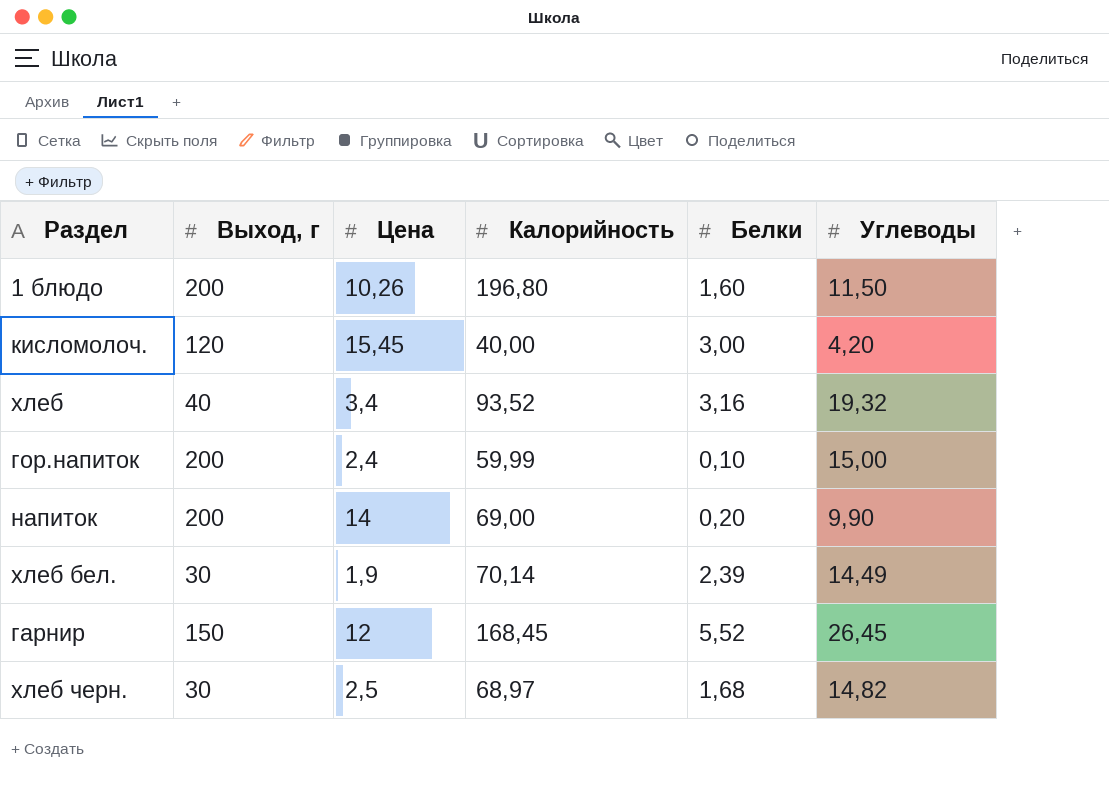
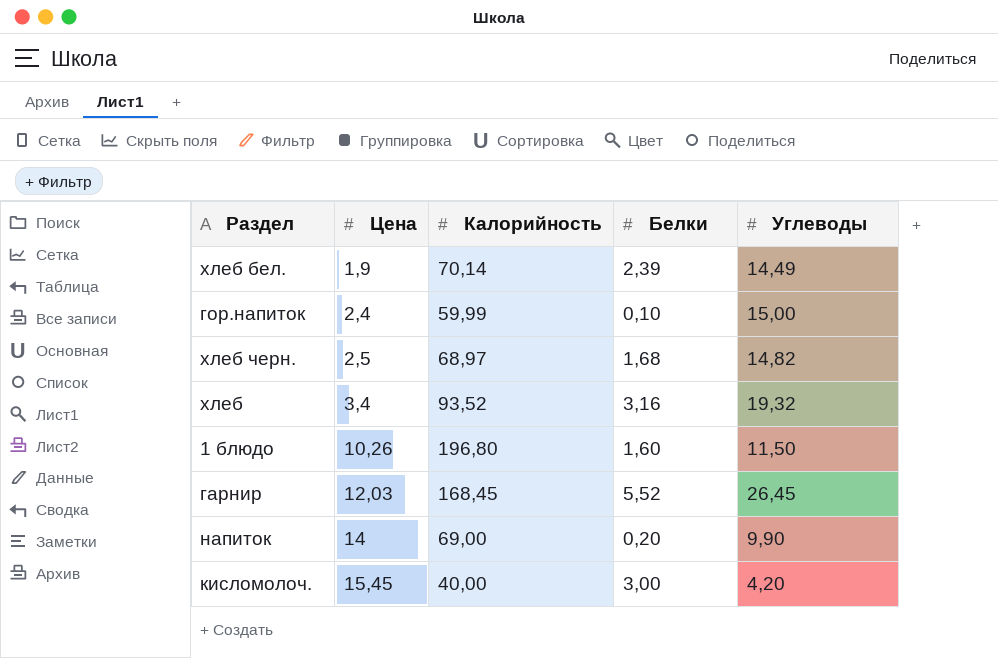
row order: none -> Цена ascending
column Выход, г | position: 2 -> none
гарнир | Цена: 12 -> 12,03

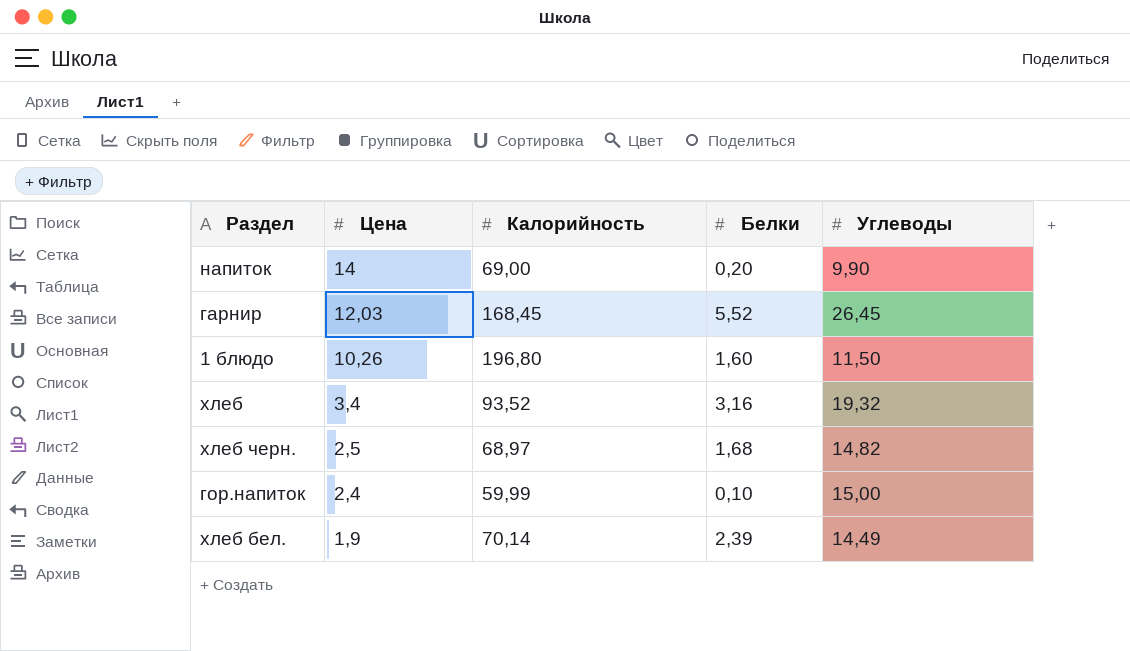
row order: Цена ascending -> Цена descending
row кисломолоч.: 15,45 | 40,00 | 3,00 | 4,20 -> none

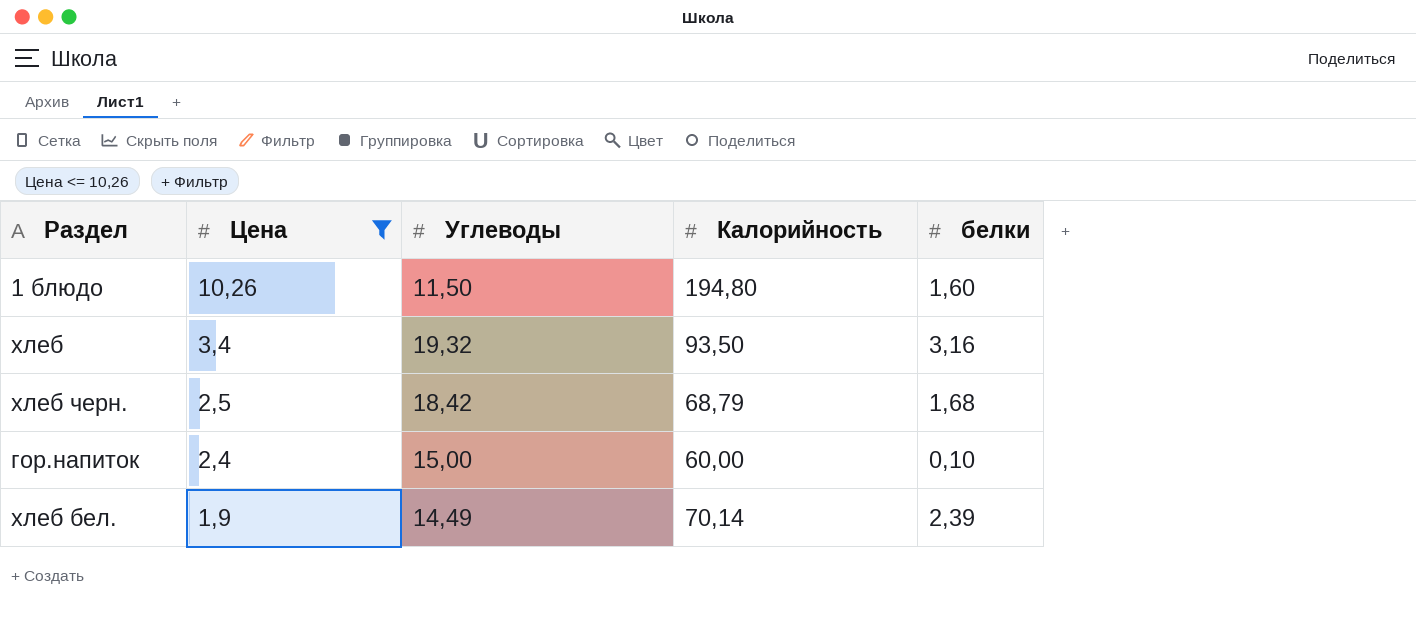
filter: none -> Цена <= 10,26
column Углеводы | position: 5 -> 3
column name: Белки -> белки
1 блюдо | Калорийность: 196,80 -> 194,80
хлеб | Калорийность: 93,52 -> 93,50
хлеб черн. | Углеводы: 14,82 -> 18,42
хлеб черн. | Калорийность: 68,97 -> 68,79
гор.напиток | Калорийность: 59,99 -> 60,00

